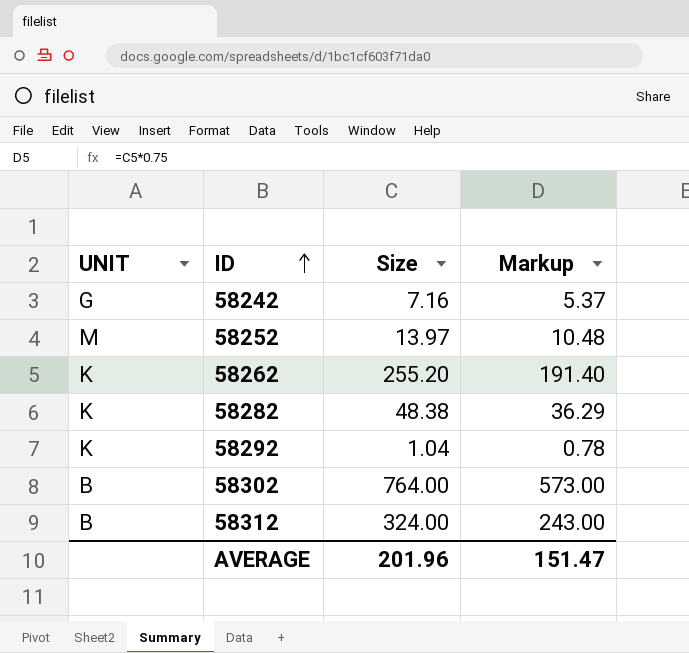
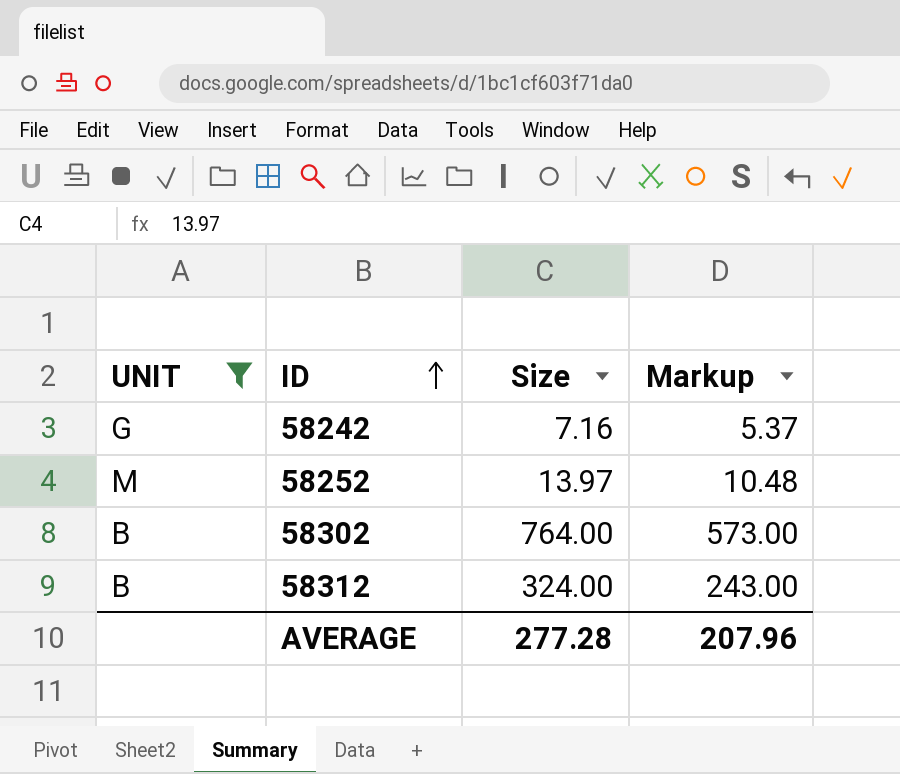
filter: none -> UNIT != K
AVERAGE | Size: 201.96 -> 277.28
AVERAGE | Markup: 151.47 -> 207.96

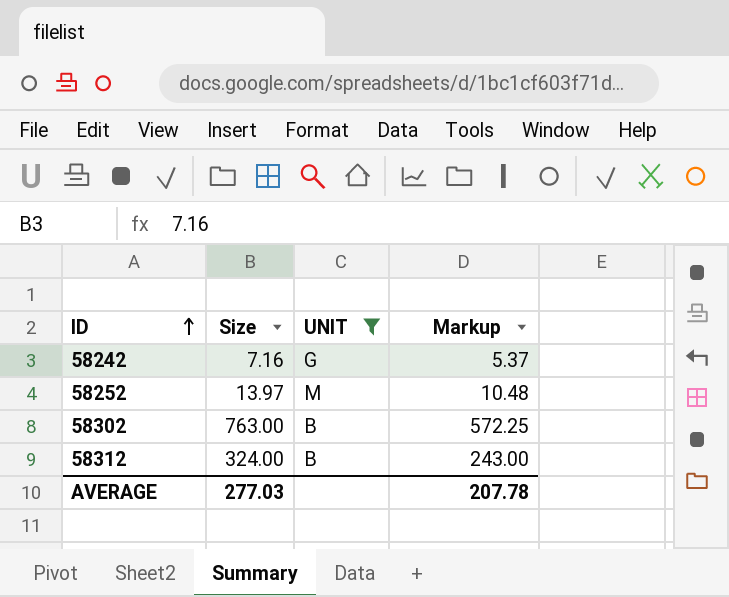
column UNIT | position: 1 -> 3
58302 | Size: 764.00 -> 763.00
58302 | Markup: 573.00 -> 572.25
AVERAGE | Size: 277.28 -> 277.03
AVERAGE | Markup: 207.96 -> 207.78

